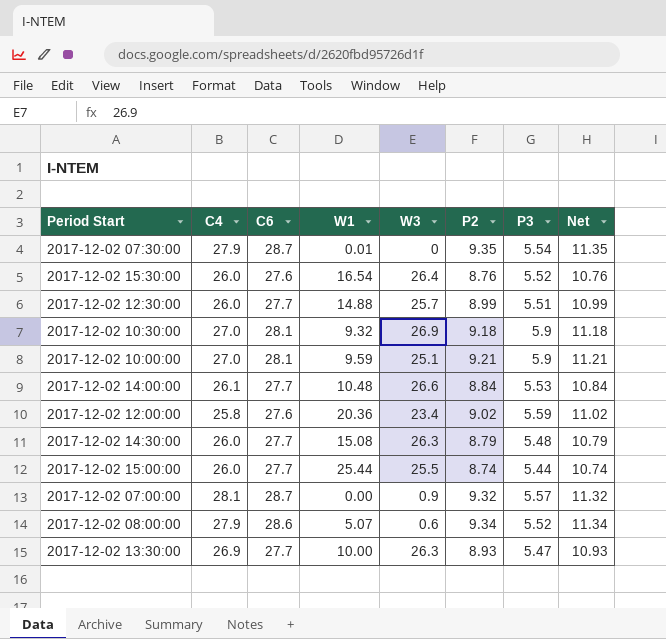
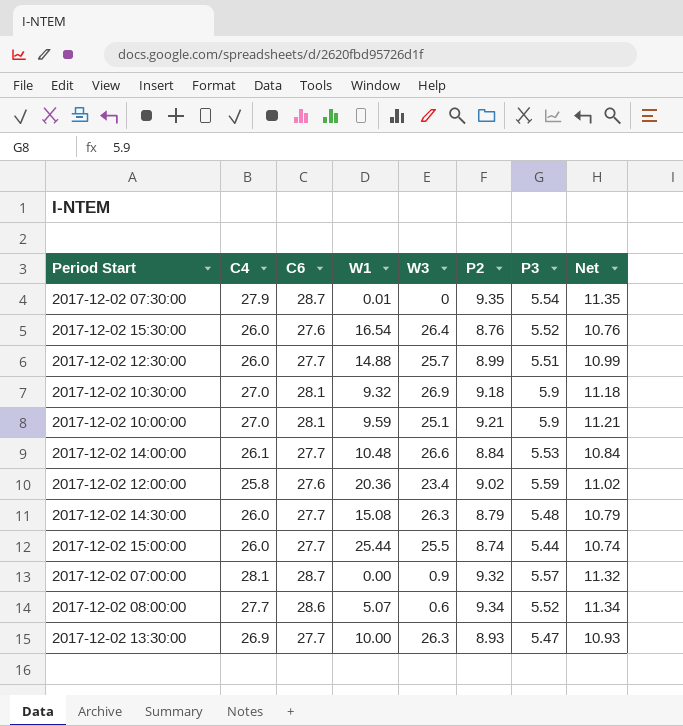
2017-12-02 08:00:00 | C4: 27.9 -> 27.7

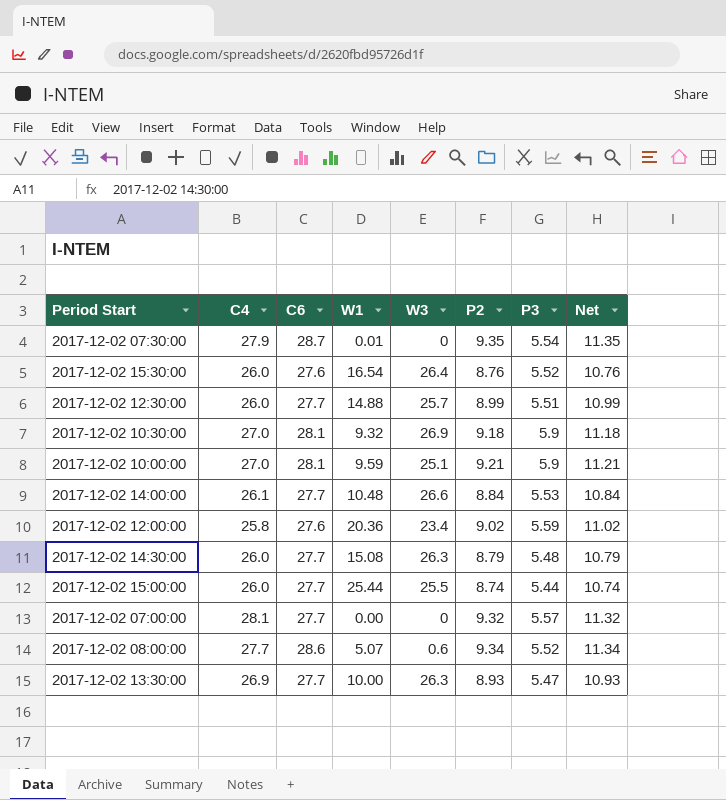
2017-12-02 07:00:00 | C6: 28.7 -> 27.7
2017-12-02 07:00:00 | W3: 0.9 -> 0

